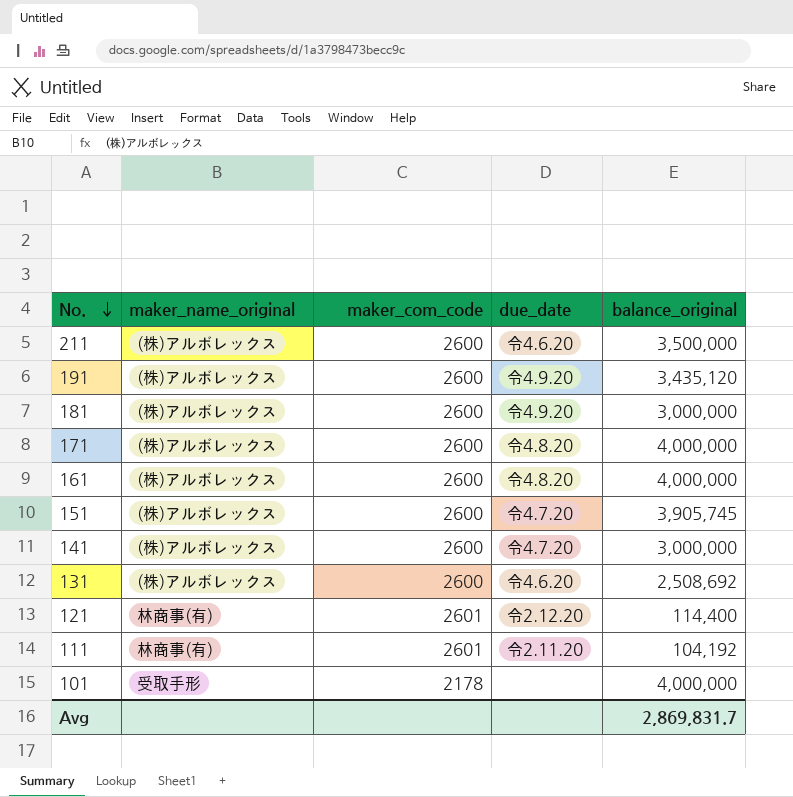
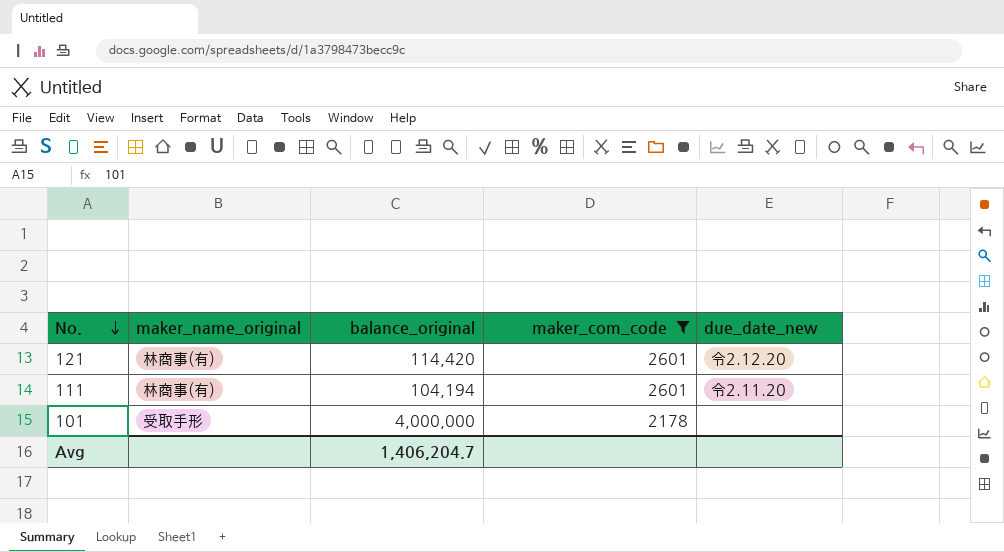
filter: none -> maker_com_code != 2600
column balance_original | position: 5 -> 3
column name: due_date -> due_date_new
121 | balance_original: 114,400 -> 114,420
111 | balance_original: 104,192 -> 104,194
Avg | balance_original: 2,869,831.7 -> 1,406,204.7

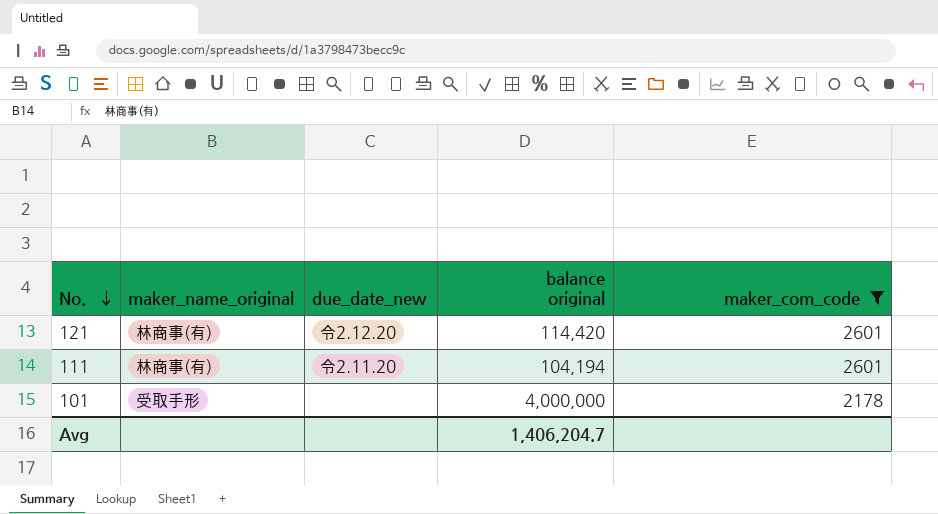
column due_date_new | position: 5 -> 3
column name: balance_original -> balance original

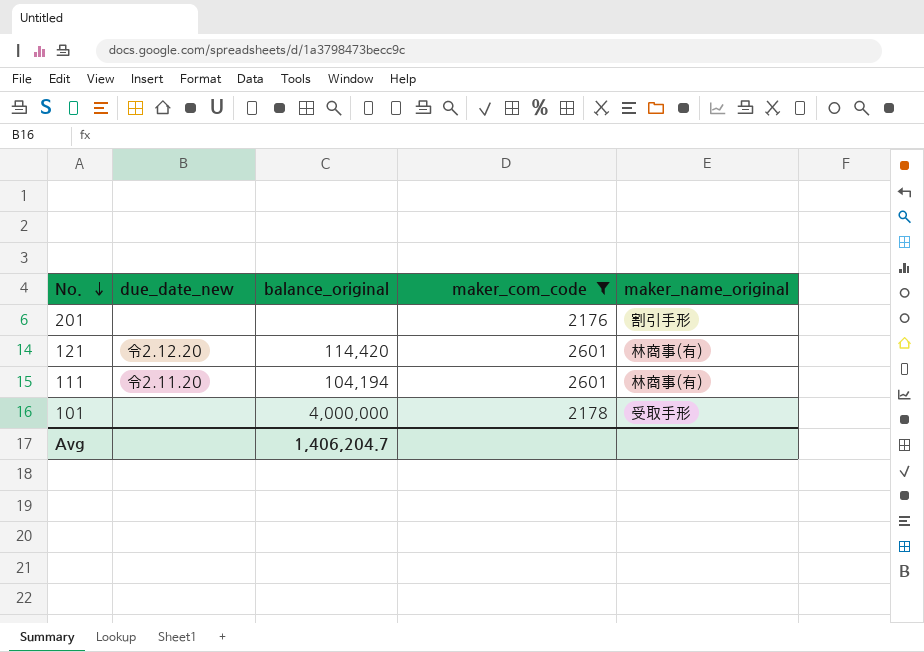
column name: balance original -> balance_original
column maker_name_original | position: 2 -> 5
row 201: none -> none | none | 2176 | 割引手形

